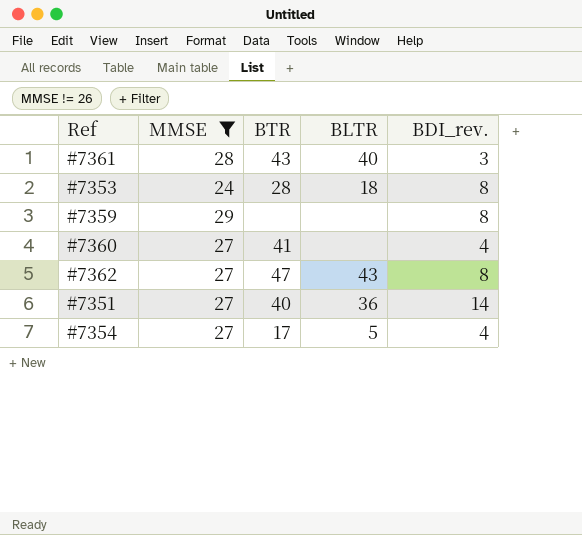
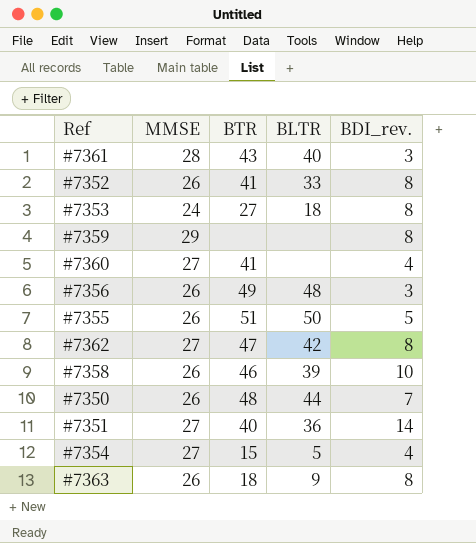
filter: MMSE != 26 -> none
#7353 | BTR: 28 -> 27
#7362 | BLTR: 43 -> 42
#7354 | BTR: 17 -> 15

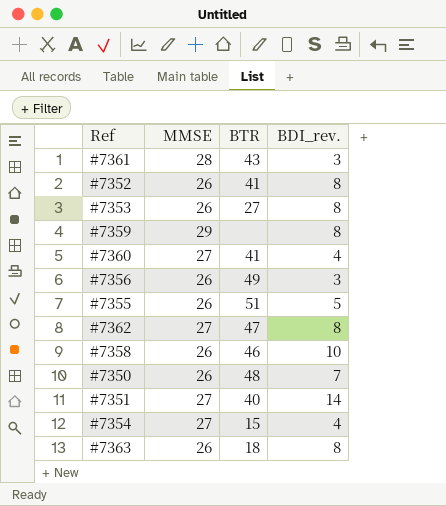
column BLTR | position: 4 -> none
#7353 | MMSE: 24 -> 26

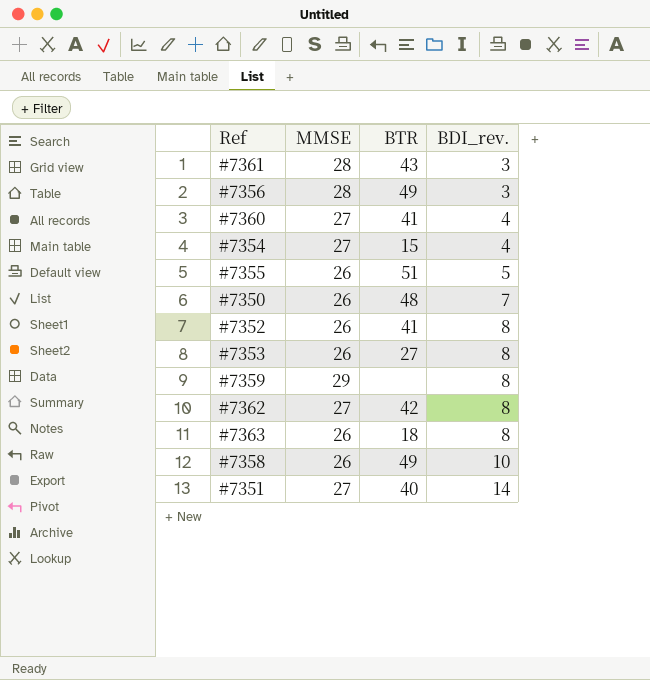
row order: none -> BDI_rev. ascending
#7356 | MMSE: 26 -> 28
#7362 | BTR: 47 -> 42
#7358 | BTR: 46 -> 49

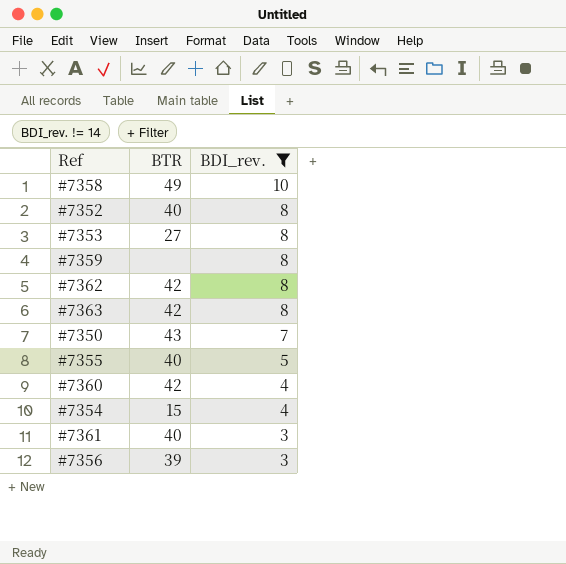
filter: none -> BDI_rev. != 14
row order: BDI_rev. ascending -> BDI_rev. descending
column MMSE | position: 2 -> none
#7352 | BTR: 41 -> 40
#7363 | BTR: 18 -> 42
#7350 | BTR: 48 -> 43
#7355 | BTR: 51 -> 40
#7360 | BTR: 41 -> 42
#7361 | BTR: 43 -> 40
#7356 | BTR: 49 -> 39

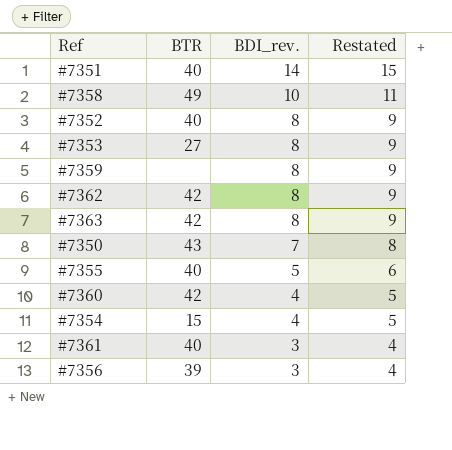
filter: BDI_rev. != 14 -> none
column Restated | formula: none -> [BDI_rev.] + 1

